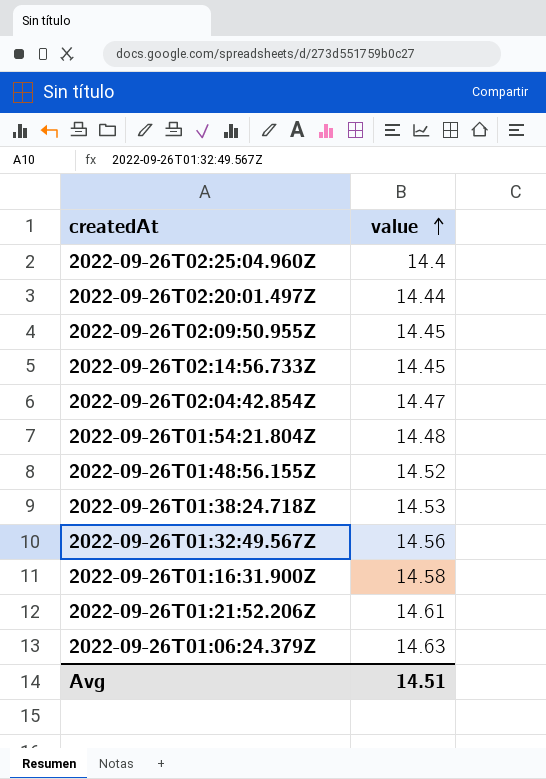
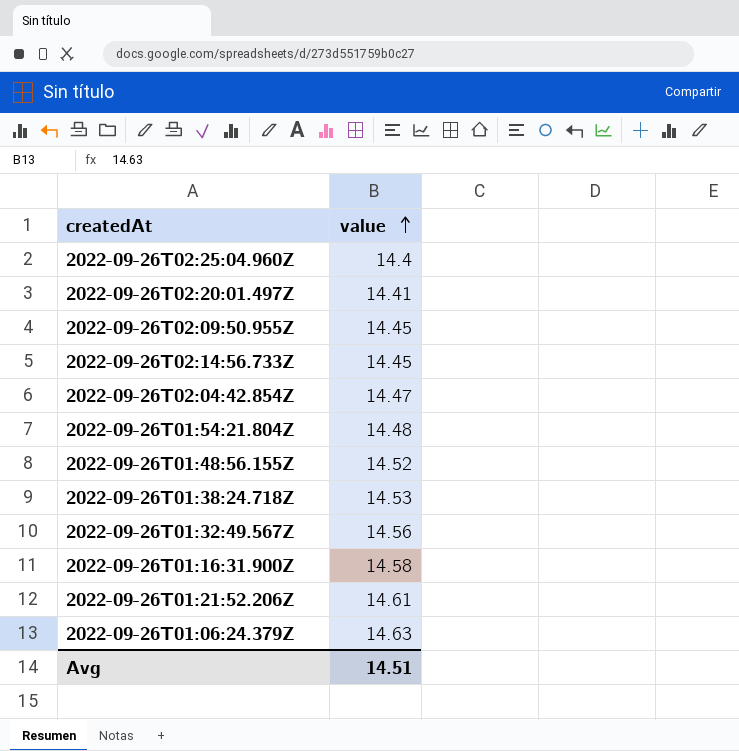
2022-09-26T02:20:01.497Z | value: 14.44 -> 14.41

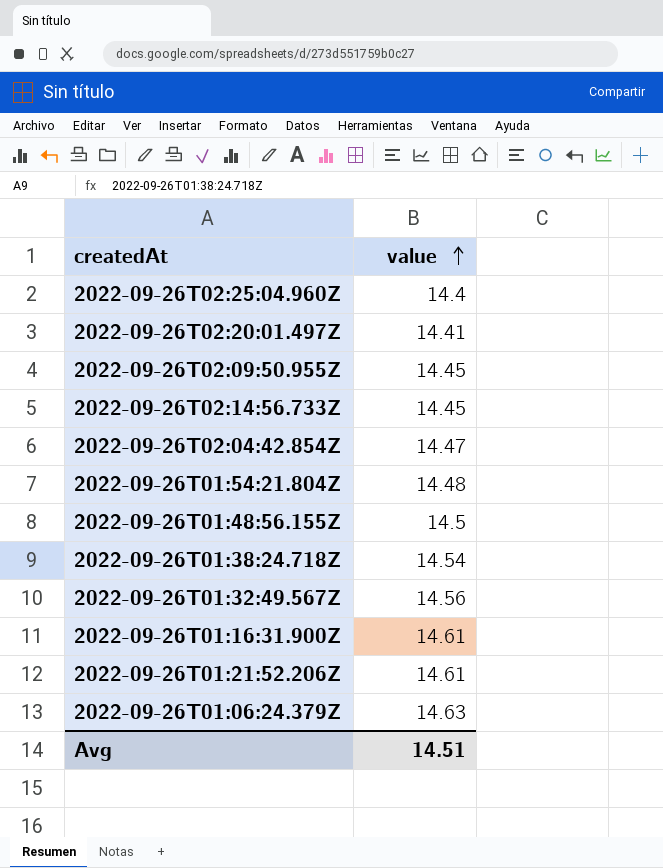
2022-09-26T01:48:56.155Z | value: 14.52 -> 14.5
2022-09-26T01:38:24.718Z | value: 14.53 -> 14.54
2022-09-26T01:16:31.900Z | value: 14.58 -> 14.61

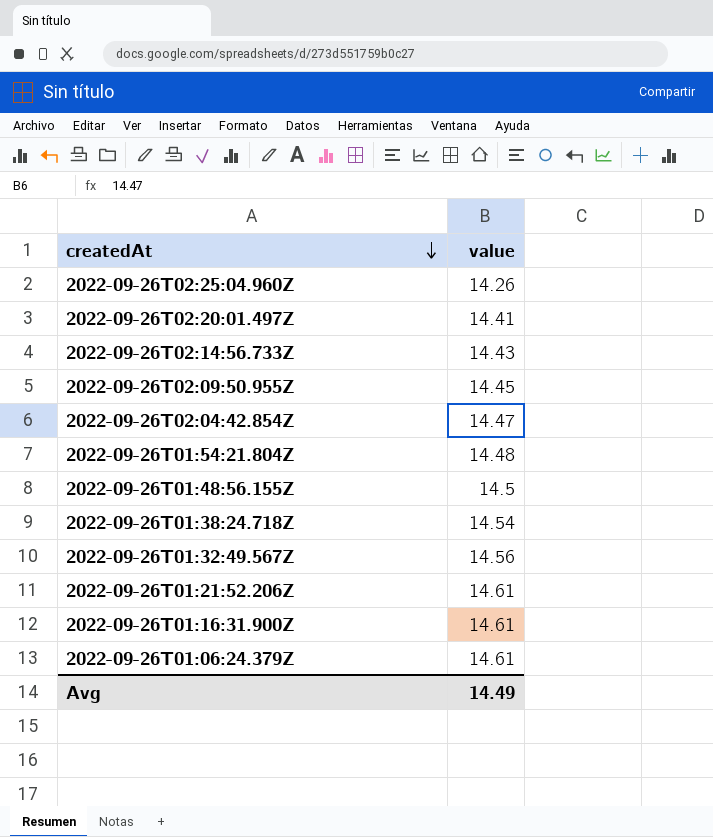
row order: value ascending -> createdAt descending
2022-09-26T02:25:04.960Z | value: 14.4 -> 14.26
2022-09-26T02:14:56.733Z | value: 14.45 -> 14.43
2022-09-26T01:06:24.379Z | value: 14.63 -> 14.61
Avg | value: 14.51 -> 14.49

